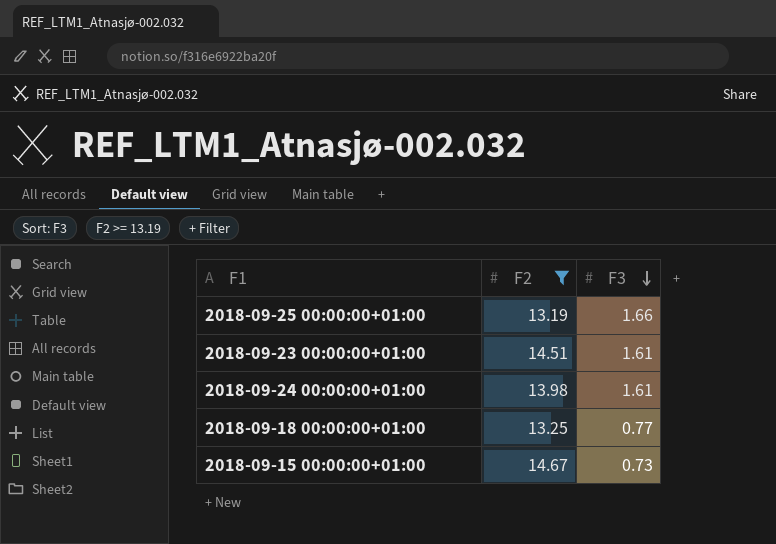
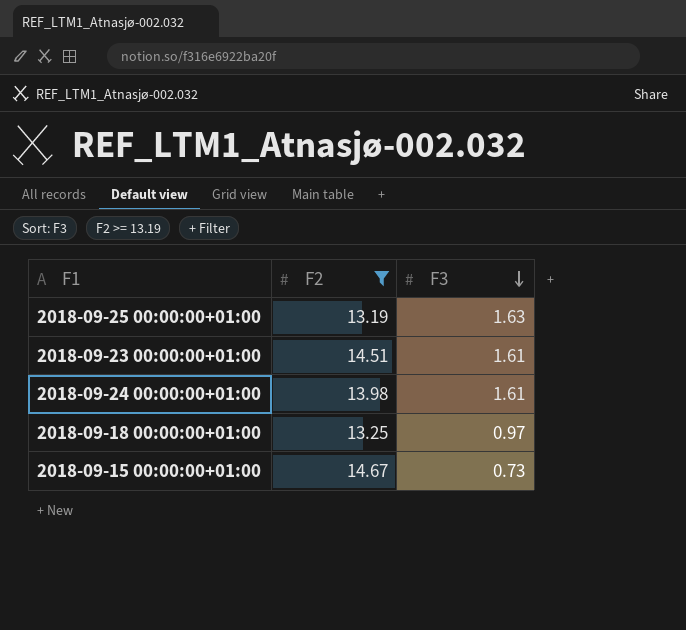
2018-09-25 00:00:00+01:00 | F3: 1.66 -> 1.63
2018-09-18 00:00:00+01:00 | F3: 0.77 -> 0.97

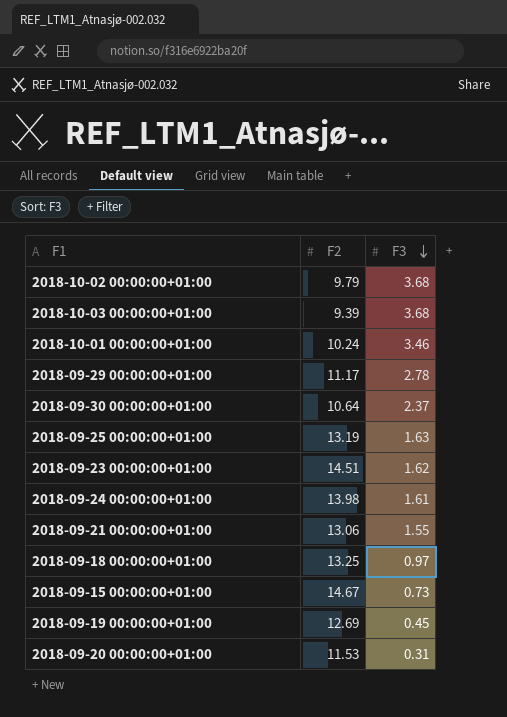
filter: F2 >= 13.19 -> none
2018-09-23 00:00:00+01:00 | F3: 1.61 -> 1.62

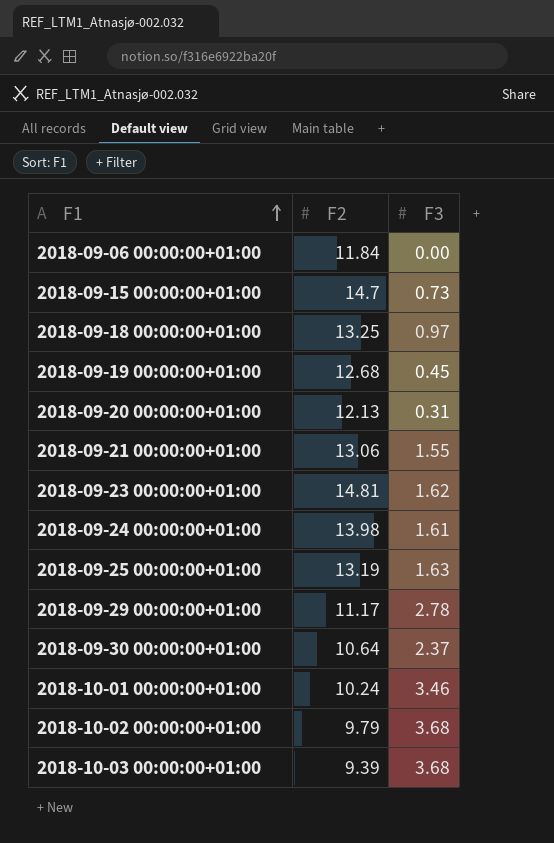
row order: F3 descending -> F1 ascending
row 2018-09-06 00:00:00+01:00: none -> 11.84 | 0.00
2018-09-15 00:00:00+01:00 | F2: 14.67 -> 14.7
2018-09-19 00:00:00+01:00 | F2: 12.69 -> 12.68
2018-09-20 00:00:00+01:00 | F2: 11.53 -> 12.13
2018-09-23 00:00:00+01:00 | F2: 14.51 -> 14.81

